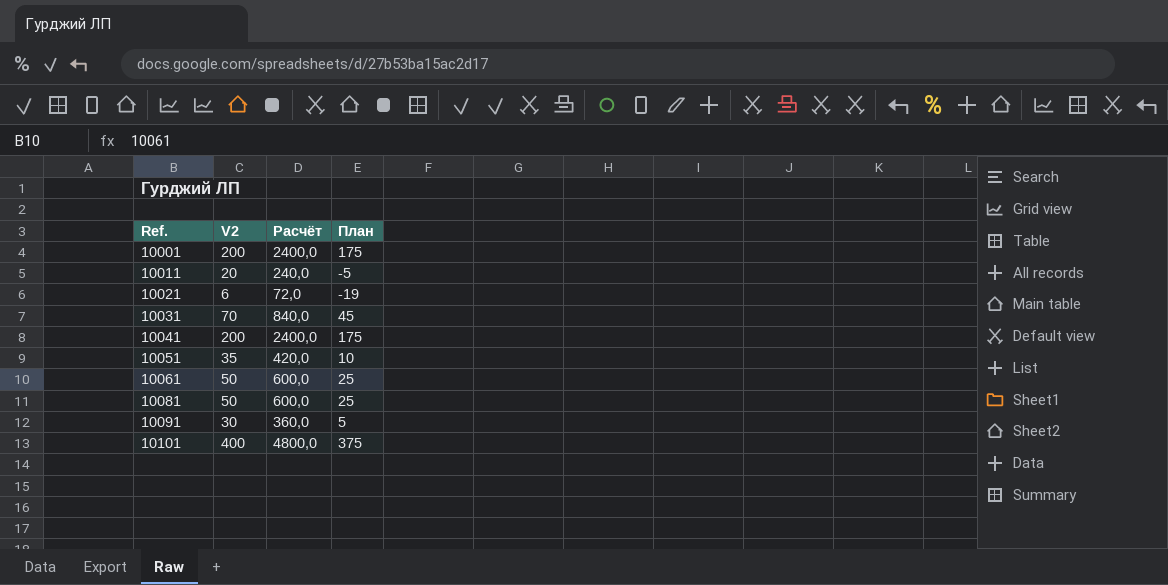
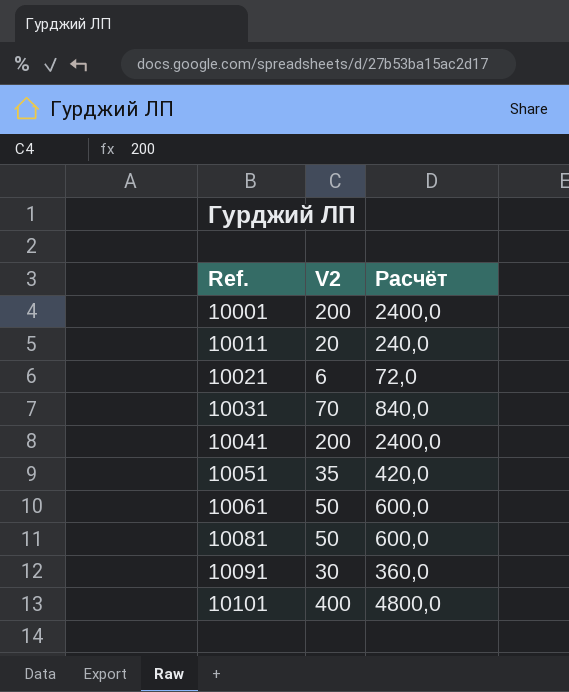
column План | formula: [V2] - 25 -> none

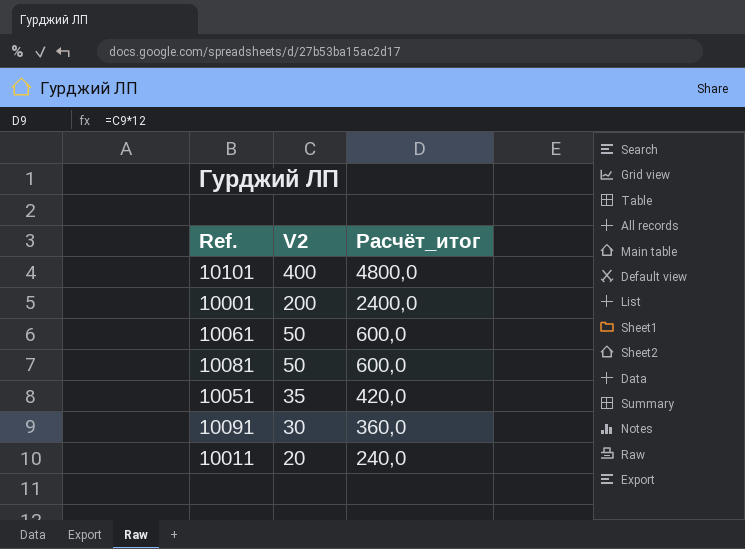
row order: Ref. ascending -> V2 descending
column name: Расчёт -> Расчёт_итог
row 10021: 6 | 72,0 -> none
row 10031: 70 | 840,0 -> none
row 10041: 200 | 2400,0 -> none

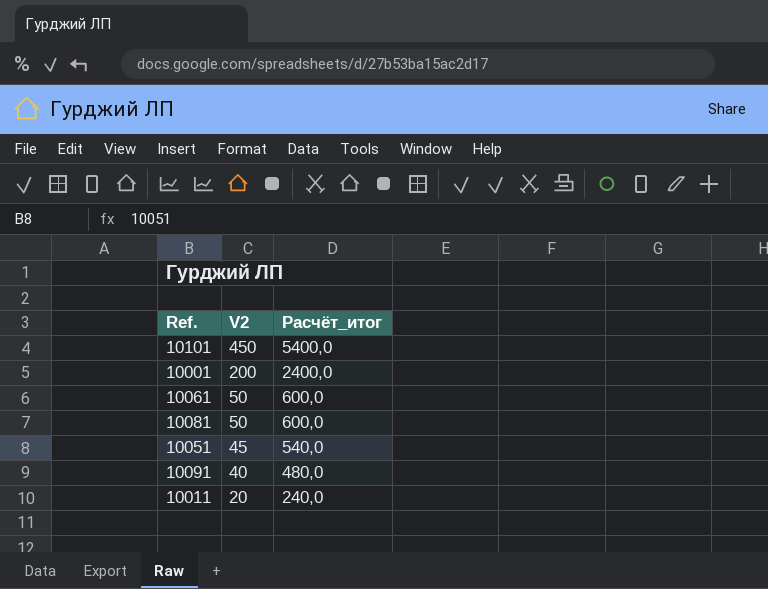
10101 | V2: 400 -> 450
10101 | Расчёт_итог: 4800,0 -> 5400,0
10051 | V2: 35 -> 45
10051 | Расчёт_итог: 420,0 -> 540,0
10091 | V2: 30 -> 40
10091 | Расчёт_итог: 360,0 -> 480,0

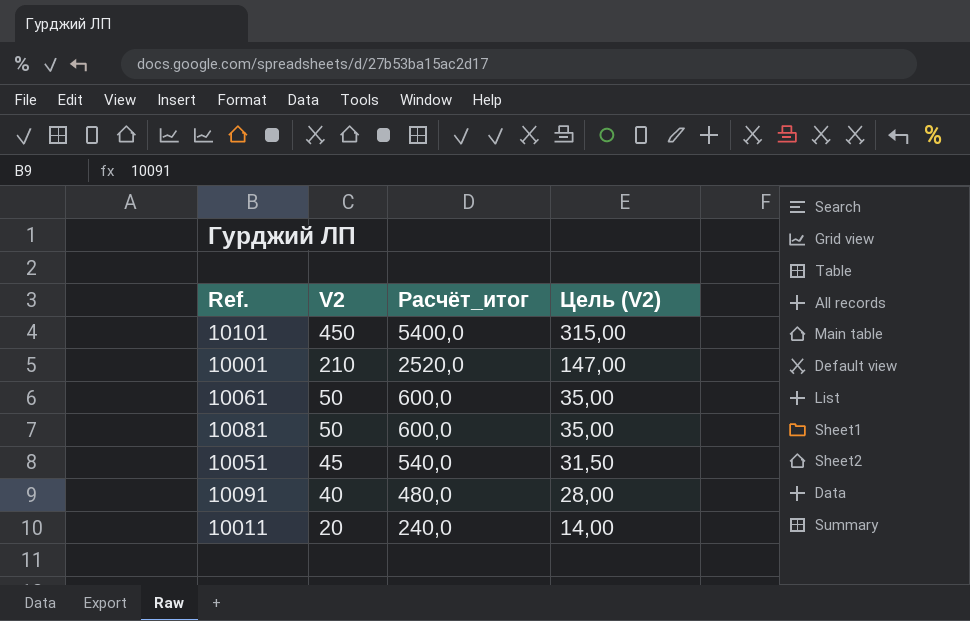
column Цель (V2) | formula: none -> [V2] * 0,7
10001 | V2: 200 -> 210
10001 | Расчёт_итог: 2400,0 -> 2520,0

